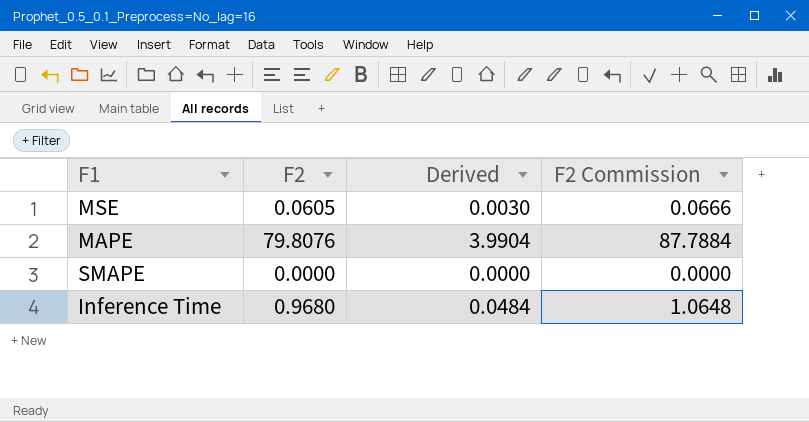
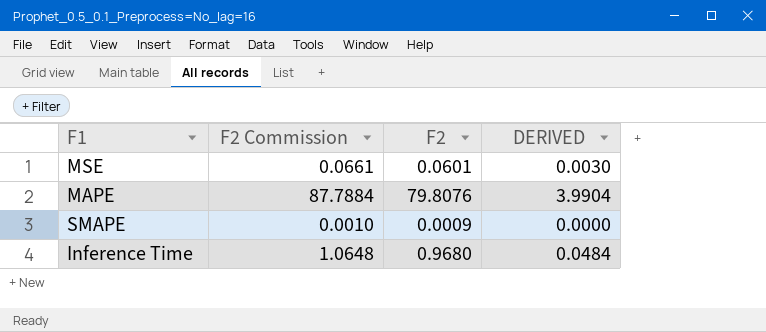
column F2 Commission | position: 4 -> 2
column name: Derived -> DERIVED
MSE | F2 Commission: 0.0666 -> 0.0661
MSE | F2: 0.0605 -> 0.0601
SMAPE | F2 Commission: 0.0000 -> 0.0010
SMAPE | F2: 0.0000 -> 0.0009

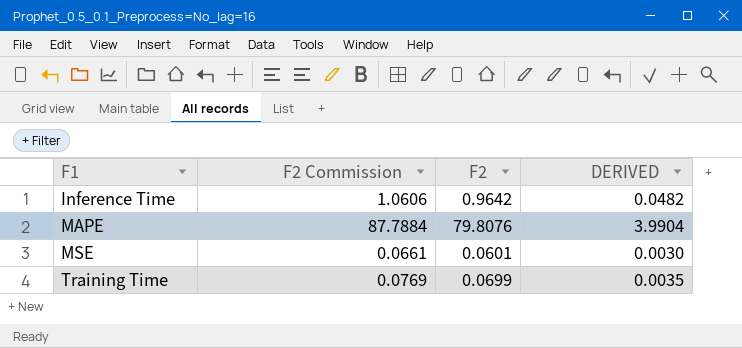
row order: none -> F1 ascending
row SMAPE: 0.0010 | 0.0009 | 0.0000 -> none
Inference Time | F2 Commission: 1.0648 -> 1.0606
Inference Time | F2: 0.9680 -> 0.9642
Inference Time | DERIVED: 0.0484 -> 0.0482
row Training Time: none -> 0.0769 | 0.0699 | 0.0035

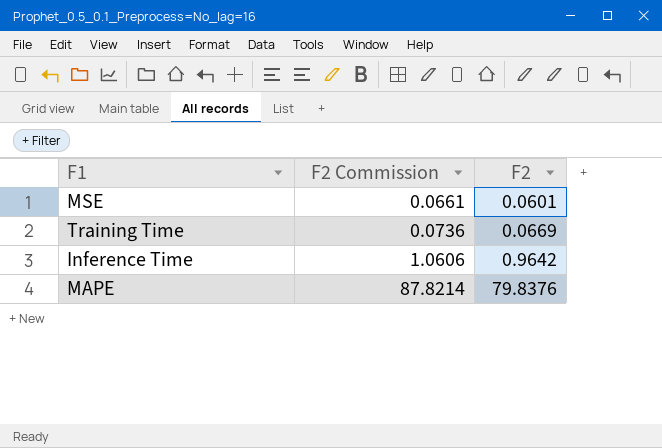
row order: F1 ascending -> F2 Commission ascending
column DERIVED | formula: [F2] * 0.05 -> none
Training Time | F2 Commission: 0.0769 -> 0.0736
Training Time | F2: 0.0699 -> 0.0669
MAPE | F2 Commission: 87.7884 -> 87.8214
MAPE | F2: 79.8076 -> 79.8376

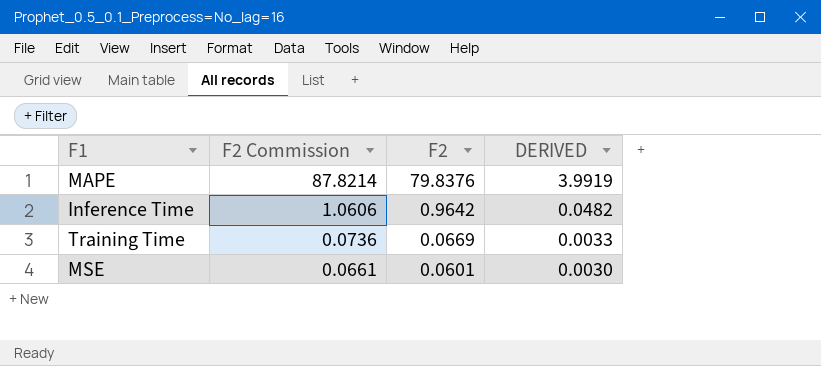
row order: F2 Commission ascending -> F2 Commission descending
column DERIVED | formula: none -> [F2] * 0.05

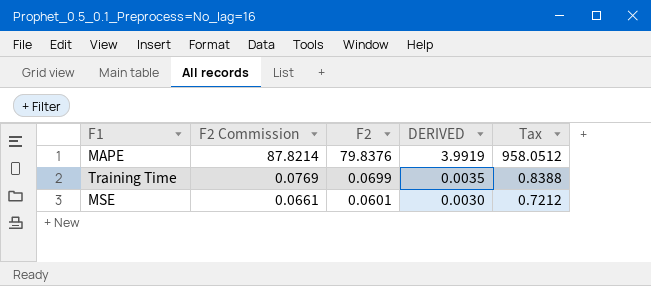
column Tax | formula: none -> [F2] * 12
row Inference Time: 1.0606 | 0.9642 | 0.0482 -> none
Training Time | F2 Commission: 0.0736 -> 0.0769
Training Time | F2: 0.0669 -> 0.0699
Training Time | DERIVED: 0.0033 -> 0.0035

